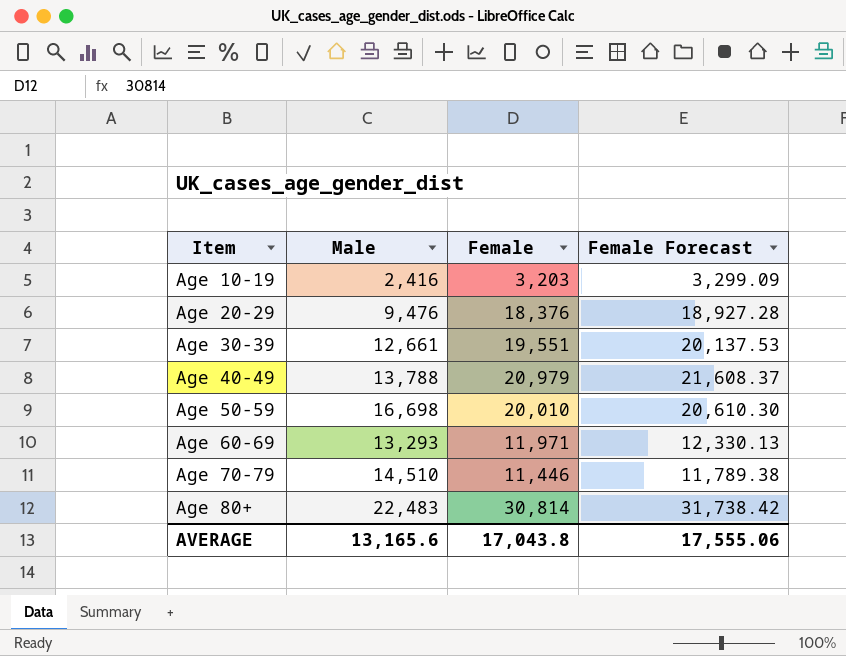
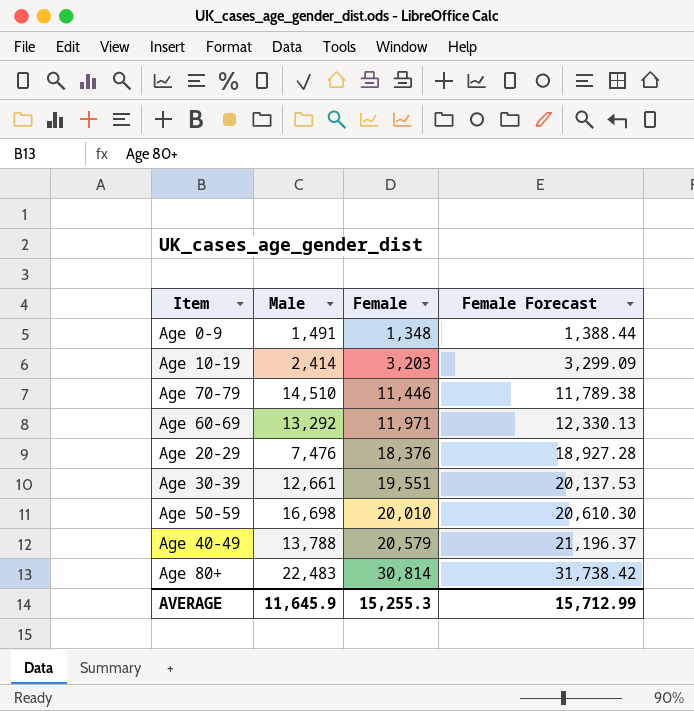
row order: Item ascending -> Female ascending
row Age 0-9: none -> 1,491 | 1,348 | 1,388.44
Age 10-19 | Male: 2,416 -> 2,414
Age 60-69 | Male: 13,293 -> 13,292
Age 20-29 | Male: 9,476 -> 7,476
Age 40-49 | Female: 20,979 -> 20,579
Age 40-49 | Female Forecast: 21,608.37 -> 21,196.37
AVERAGE | Male: 13,165.6 -> 11,645.9
AVERAGE | Female: 17,043.8 -> 15,255.3
AVERAGE | Female Forecast: 17,555.06 -> 15,712.99

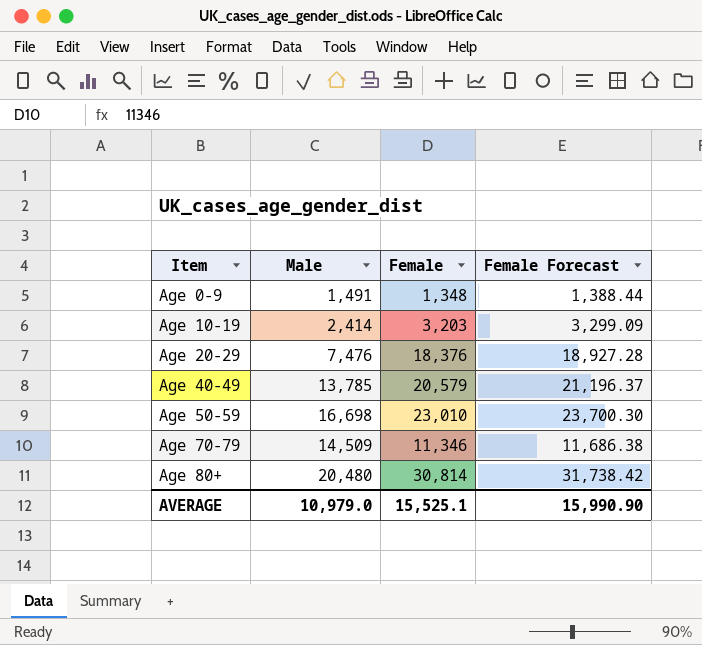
row order: Female ascending -> Item ascending
row Age 60-69: 13,292 | 11,971 | 12,330.13 -> none
row Age 30-39: 12,661 | 19,551 | 20,137.53 -> none
Age 40-49 | Male: 13,788 -> 13,785
Age 50-59 | Female: 20,010 -> 23,010
Age 50-59 | Female Forecast: 20,610.30 -> 23,700.30
Age 70-79 | Male: 14,510 -> 14,509
Age 70-79 | Female: 11,446 -> 11,346
Age 70-79 | Female Forecast: 11,789.38 -> 11,686.38
Age 80+ | Male: 22,483 -> 20,480
AVERAGE | Male: 11,645.9 -> 10,979.0
AVERAGE | Female: 15,255.3 -> 15,525.1
AVERAGE | Female Forecast: 15,712.99 -> 15,990.90

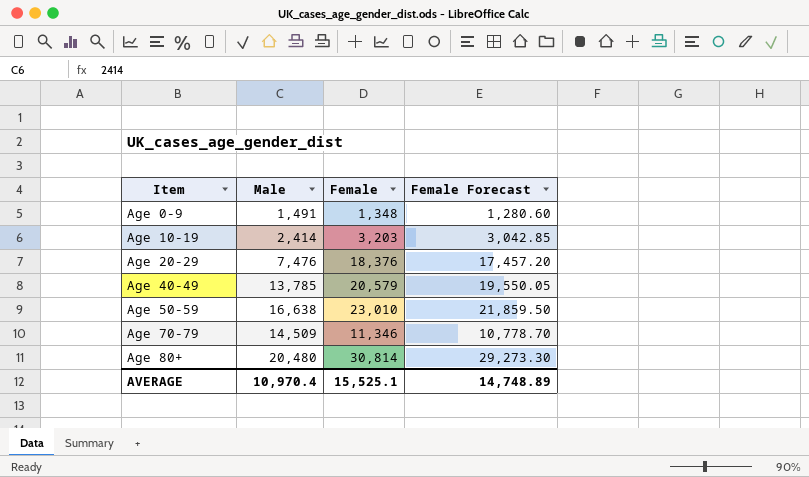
column Female Forecast | formula: [Female] * 1.03 -> [Female] * 0.95
Age 50-59 | Male: 16,698 -> 16,638
AVERAGE | Male: 10,979.0 -> 10,970.4
AVERAGE | Female Forecast: 15,990.90 -> 14,748.89

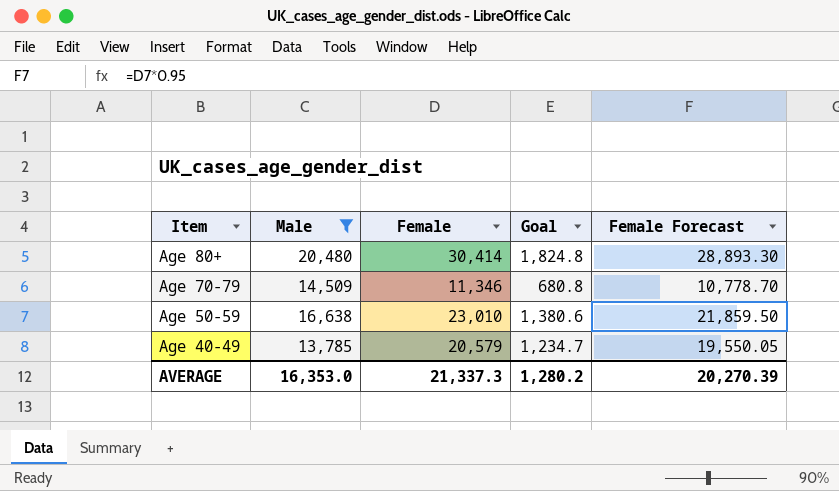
filter: none -> Male >= 13,785
row order: Item ascending -> Item descending
column Goal | formula: none -> [Female] * 0.06
Age 80+ | Female: 30,814 -> 30,414
Age 80+ | Female Forecast: 29,273.30 -> 28,893.30
AVERAGE | Male: 10,970.4 -> 16,353.0
AVERAGE | Female: 15,525.1 -> 21,337.3
AVERAGE | Female Forecast: 14,748.89 -> 20,270.39

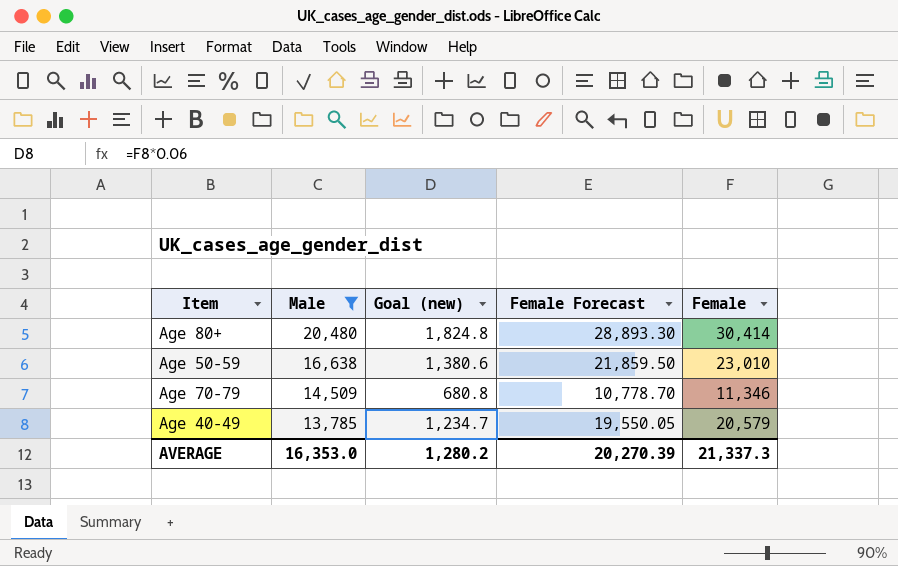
row order: Item descending -> Male descending
column name: Goal -> Goal (new)
column Female | position: 3 -> 5

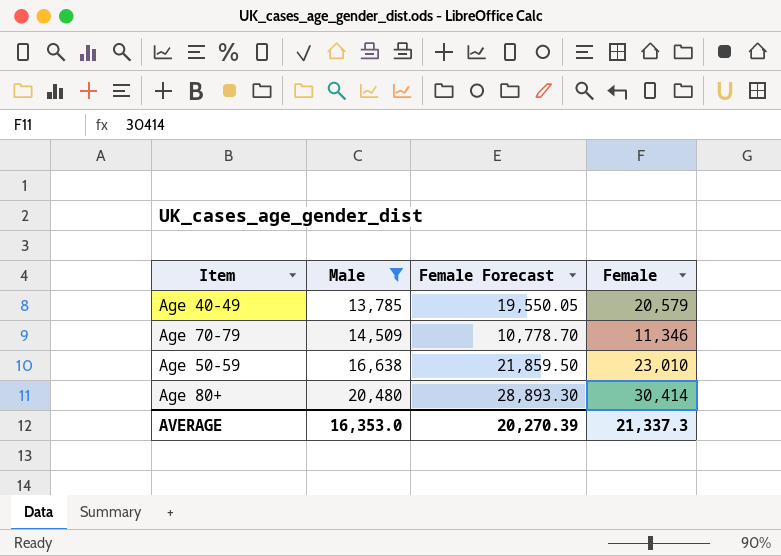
row order: Male descending -> Male ascending
column Goal (new) | formula: [Female] * 0.06 -> none

